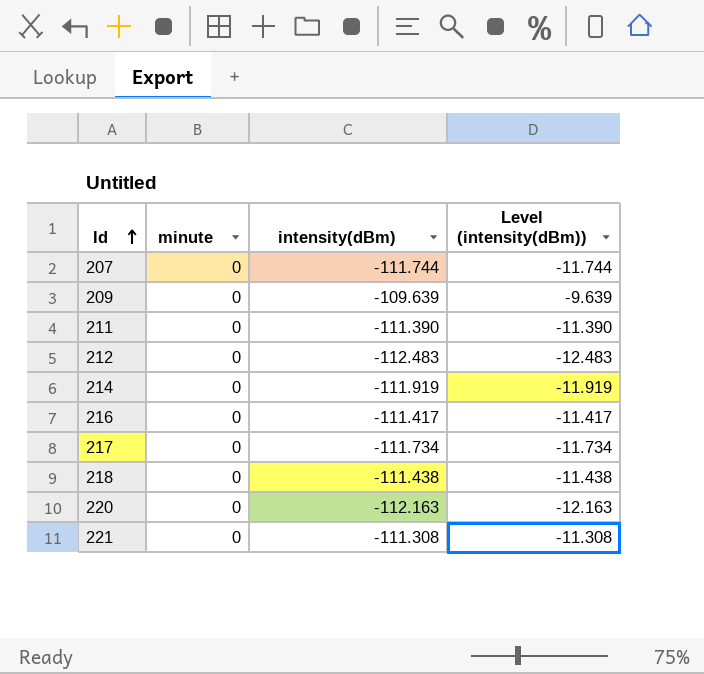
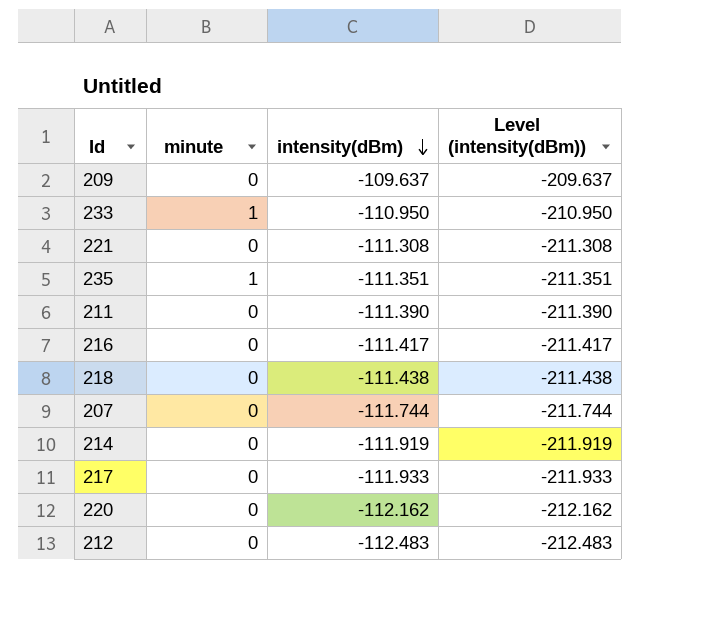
row order: Id ascending -> intensity(dBm) descending
column Level (intensity(dBm)) | formula: [intensity(dBm)] + 100 -> [intensity(dBm)] - 100
209 | intensity(dBm): -109.639 -> -109.637
row 233: none -> 1 | -110.950 | -210.950
row 235: none -> 1 | -111.351 | -211.351
217 | intensity(dBm): -111.734 -> -111.933
220 | intensity(dBm): -112.163 -> -112.162

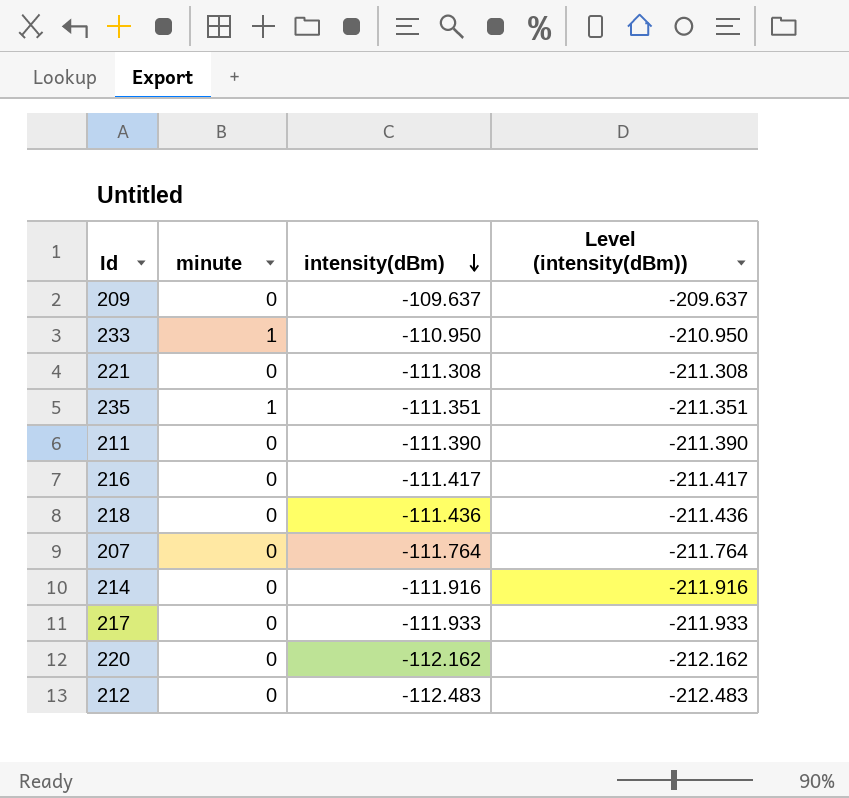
218 | intensity(dBm): -111.438 -> -111.436
218 | Level (intensity(dBm)): -211.438 -> -211.436
207 | intensity(dBm): -111.744 -> -111.764
207 | Level (intensity(dBm)): -211.744 -> -211.764
214 | intensity(dBm): -111.919 -> -111.916
214 | Level (intensity(dBm)): -211.919 -> -211.916

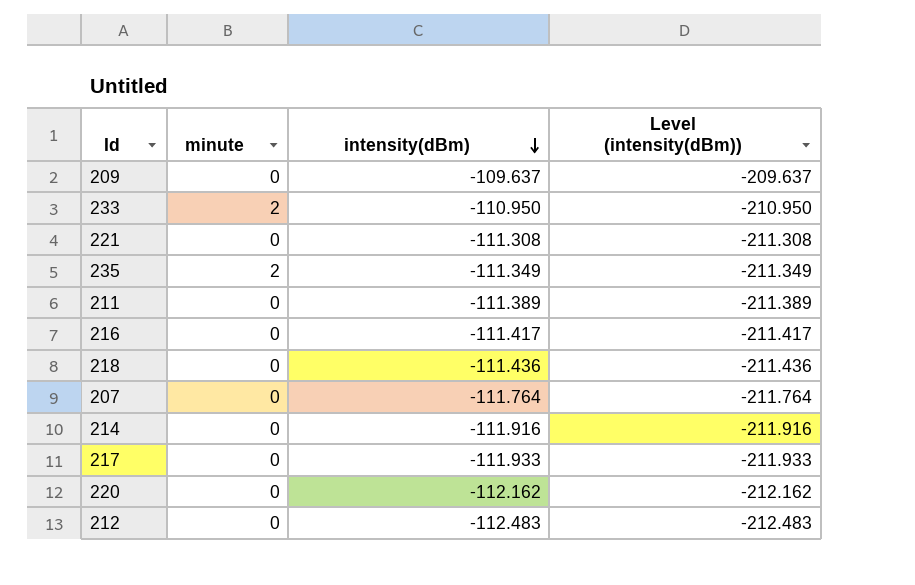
233 | minute: 1 -> 2
235 | minute: 1 -> 2
235 | intensity(dBm): -111.351 -> -111.349
235 | Level (intensity(dBm)): -211.351 -> -211.349
211 | intensity(dBm): -111.390 -> -111.389
211 | Level (intensity(dBm)): -211.390 -> -211.389

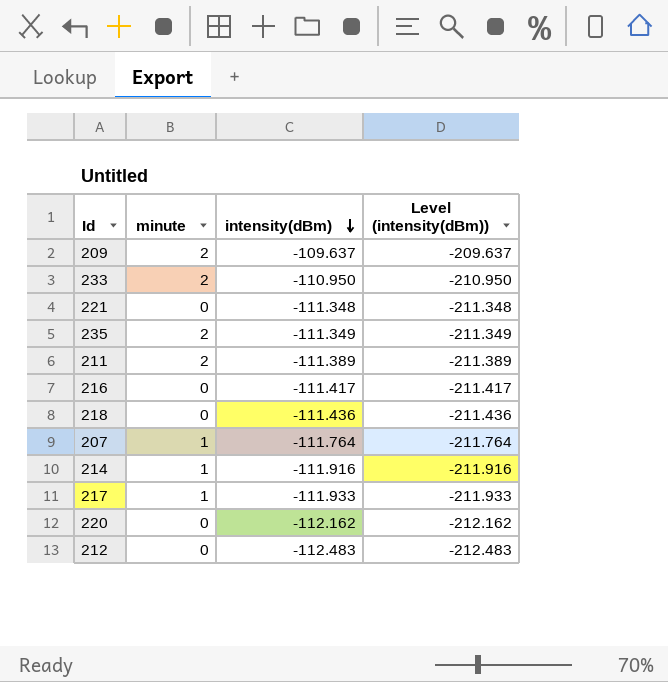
209 | minute: 0 -> 2
221 | intensity(dBm): -111.308 -> -111.348
221 | Level (intensity(dBm)): -211.308 -> -211.348
211 | minute: 0 -> 2
207 | minute: 0 -> 1
214 | minute: 0 -> 1
217 | minute: 0 -> 1

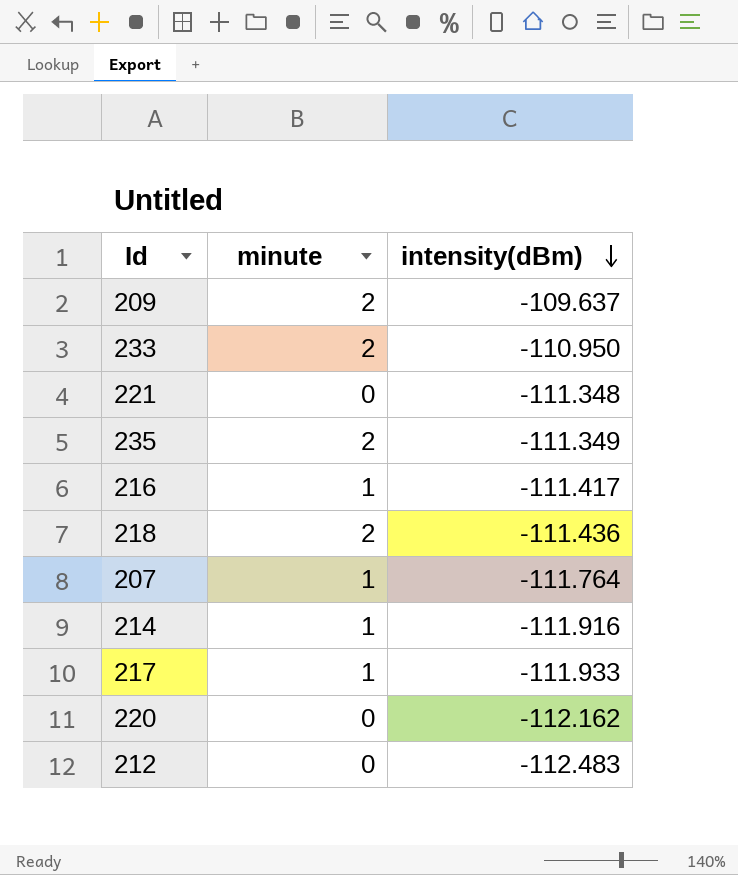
column Level (intensity(dBm)) | formula: [intensity(dBm)] - 100 -> none
row 211: 2 | -111.389 | -211.389 -> none
216 | minute: 0 -> 1
218 | minute: 0 -> 2

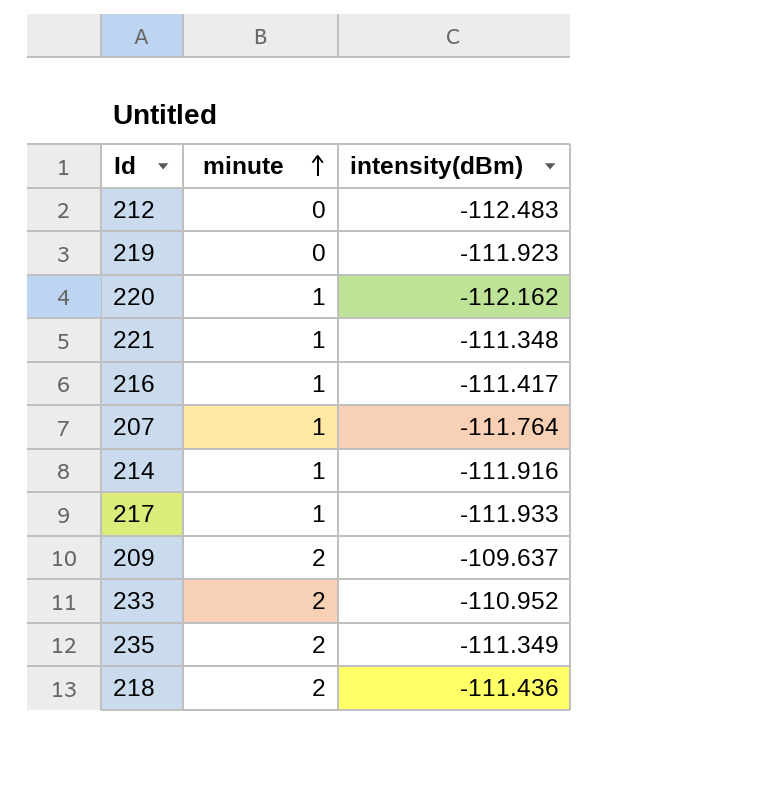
row order: intensity(dBm) descending -> minute ascending
row 219: none -> 0 | -111.923
220 | minute: 0 -> 1
221 | minute: 0 -> 1
233 | intensity(dBm): -110.950 -> -110.952

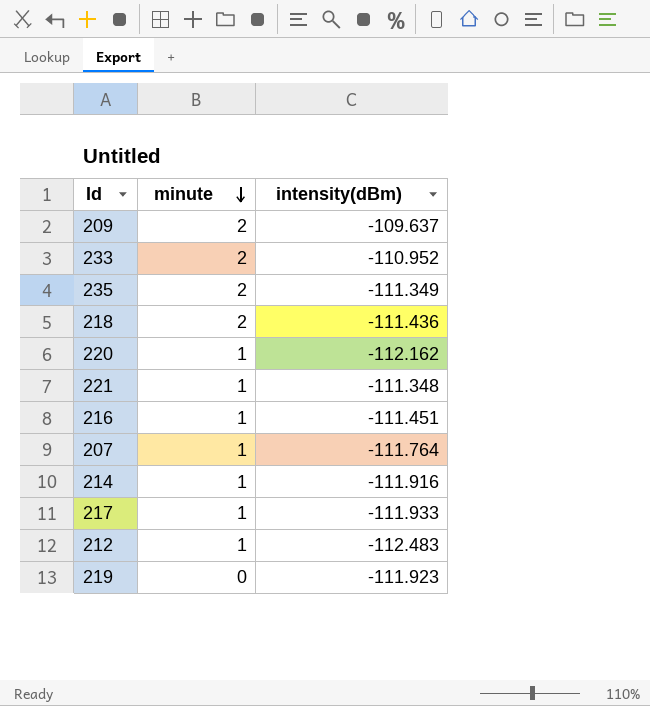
row order: minute ascending -> minute descending
216 | intensity(dBm): -111.417 -> -111.451
212 | minute: 0 -> 1

